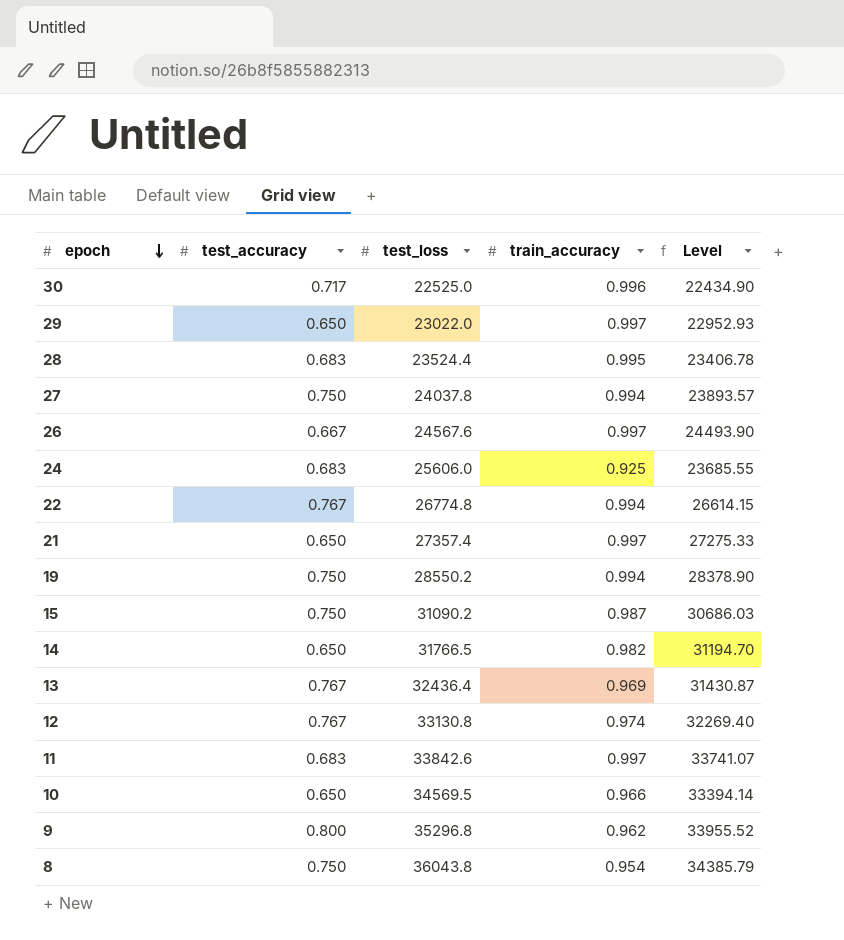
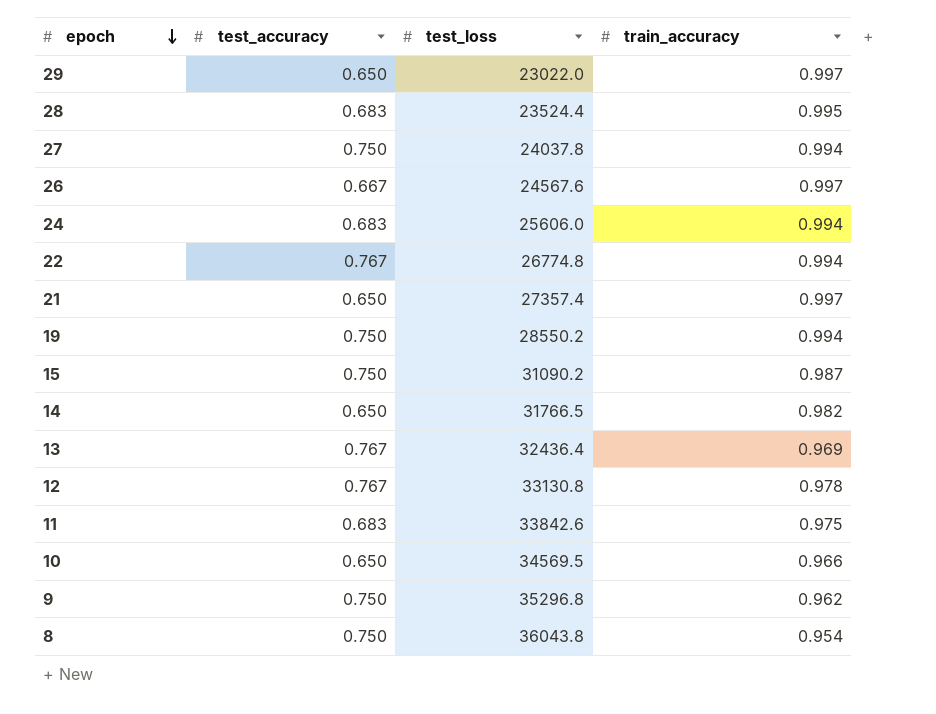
column Level | formula: [test_loss] * [train_accuracy] -> none
row 30: 0.717 | 22525.0 | 0.996 | 22434.90 -> none
24 | train_accuracy: 0.925 -> 0.994
12 | train_accuracy: 0.974 -> 0.978
11 | train_accuracy: 0.997 -> 0.975
9 | test_accuracy: 0.800 -> 0.750

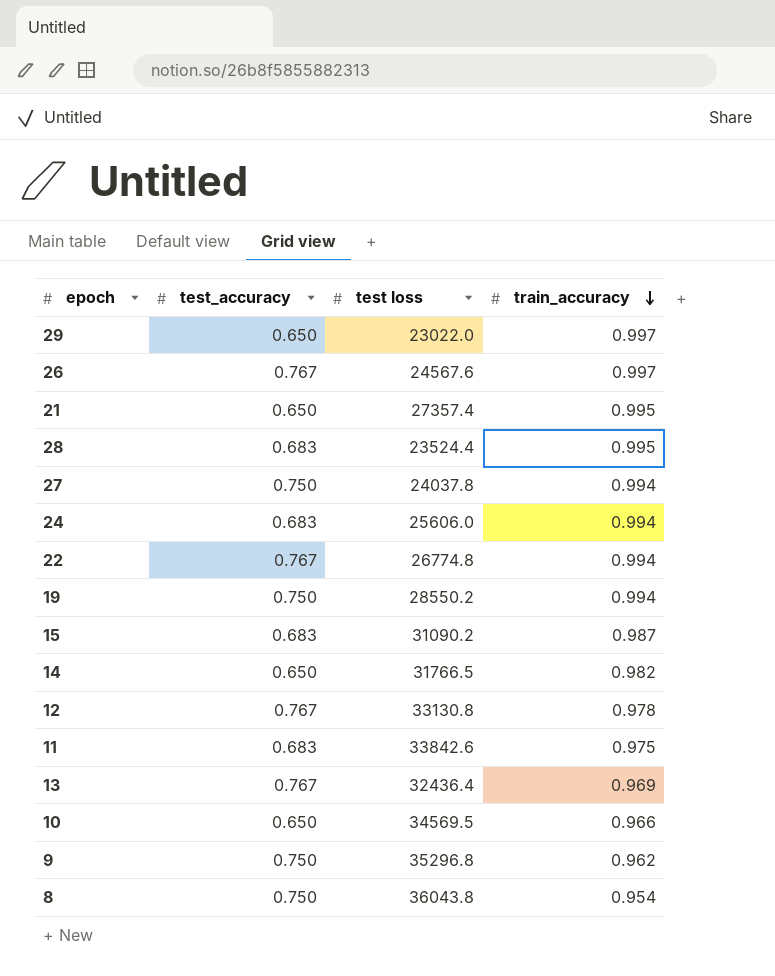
row order: epoch descending -> train_accuracy descending
column name: test_loss -> test loss
26 | test_accuracy: 0.667 -> 0.767
21 | train_accuracy: 0.997 -> 0.995
15 | test_accuracy: 0.750 -> 0.683

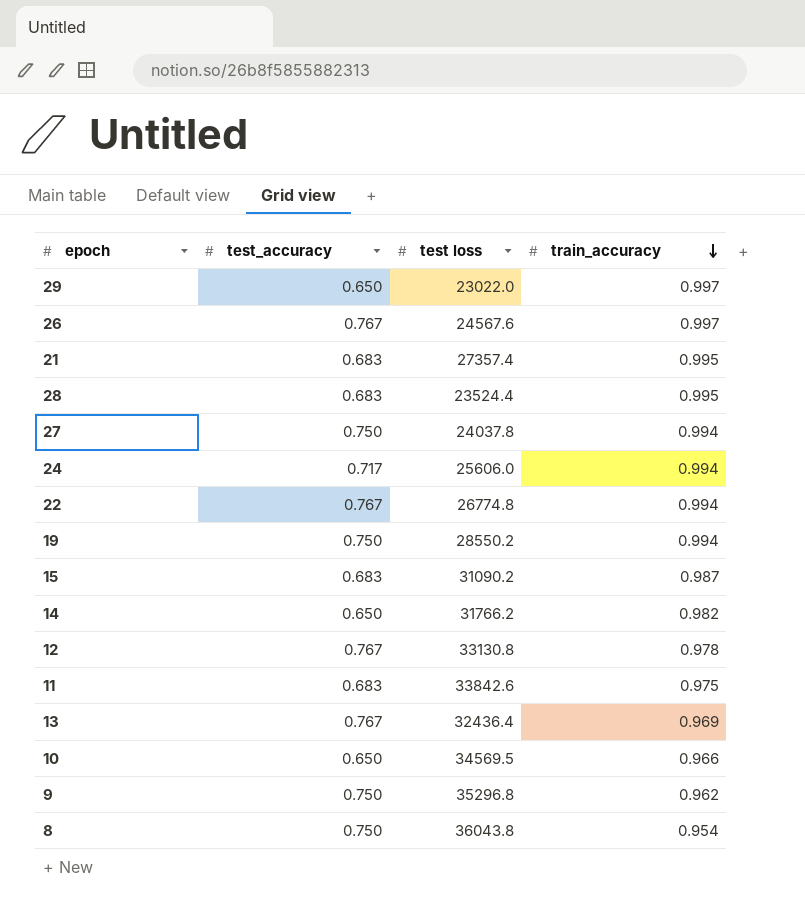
21 | test_accuracy: 0.650 -> 0.683
24 | test_accuracy: 0.683 -> 0.717
14 | test loss: 31766.5 -> 31766.2

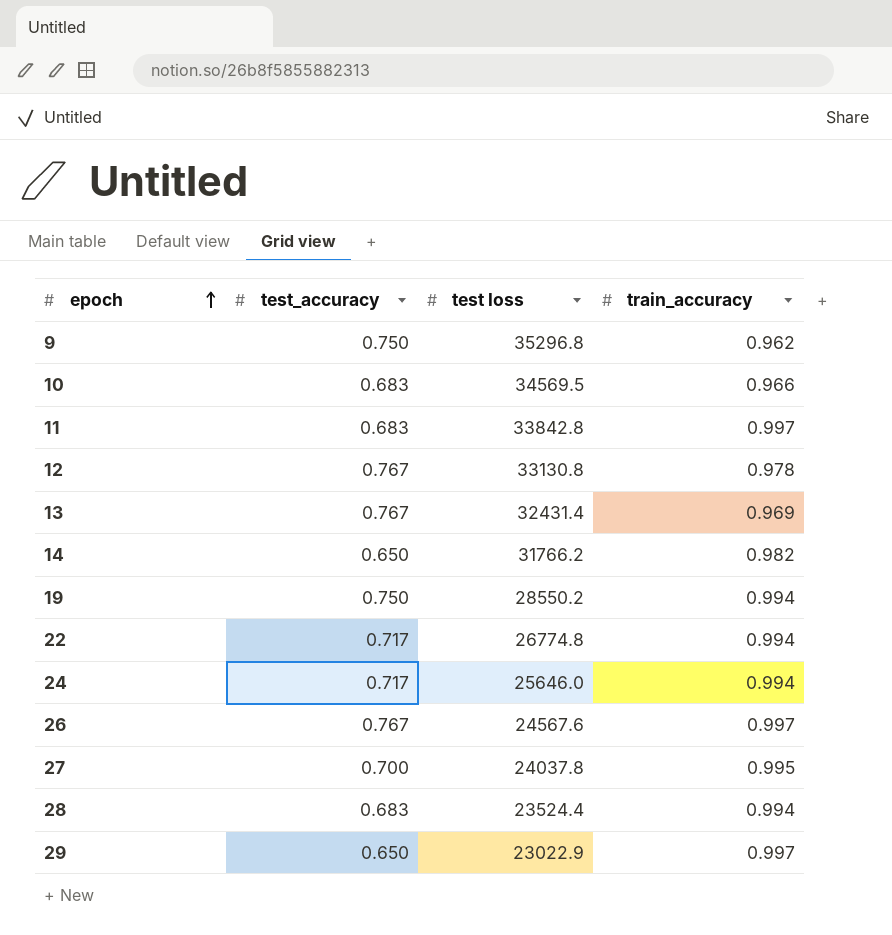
row order: train_accuracy descending -> epoch ascending
row 21: 0.683 | 27357.4 | 0.995 -> none
row 15: 0.683 | 31090.2 | 0.987 -> none
row 8: 0.750 | 36043.8 | 0.954 -> none
10 | test_accuracy: 0.650 -> 0.683
11 | test loss: 33842.6 -> 33842.8
11 | train_accuracy: 0.975 -> 0.997
13 | test loss: 32436.4 -> 32431.4
22 | test_accuracy: 0.767 -> 0.717
24 | test loss: 25606.0 -> 25646.0
27 | test_accuracy: 0.750 -> 0.700
27 | train_accuracy: 0.994 -> 0.995
28 | train_accuracy: 0.995 -> 0.994
29 | test loss: 23022.0 -> 23022.9

